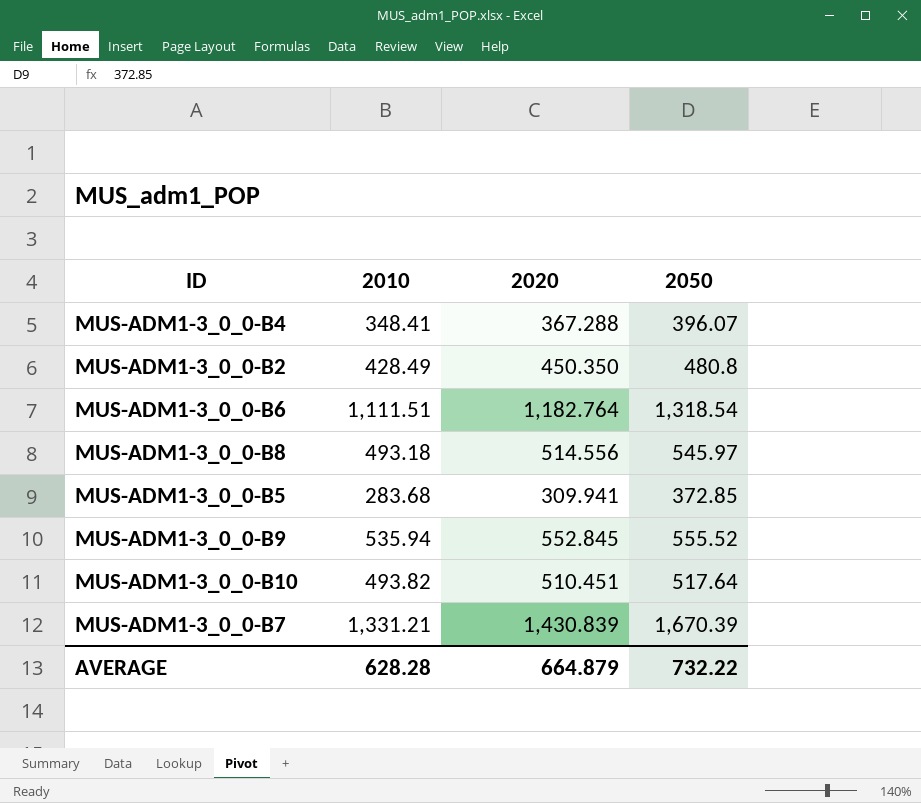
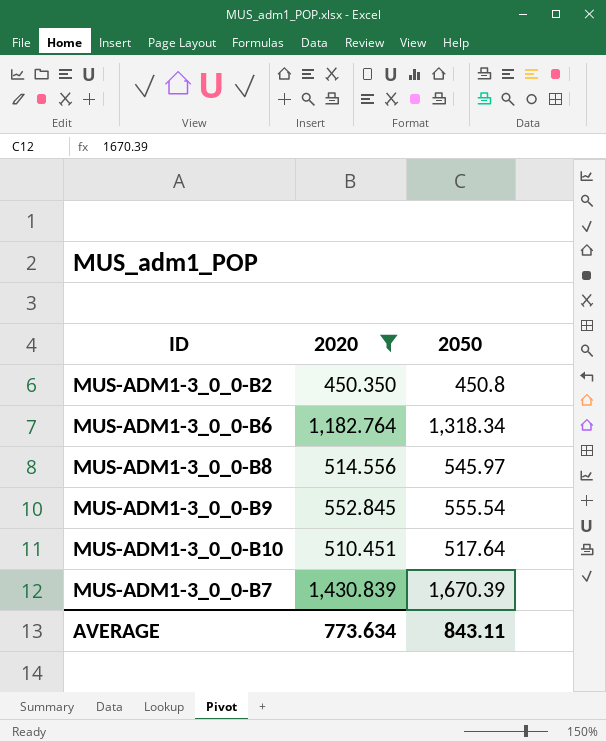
filter: none -> 2020 >= 450.350
column 2010 | position: 2 -> none
MUS-ADM1-3_0_0-B2 | 2050: 480.8 -> 450.8
MUS-ADM1-3_0_0-B6 | 2050: 1,318.54 -> 1,318.34
MUS-ADM1-3_0_0-B9 | 2050: 555.52 -> 555.54
AVERAGE | 2020: 664.879 -> 773.634
AVERAGE | 2050: 732.22 -> 843.11

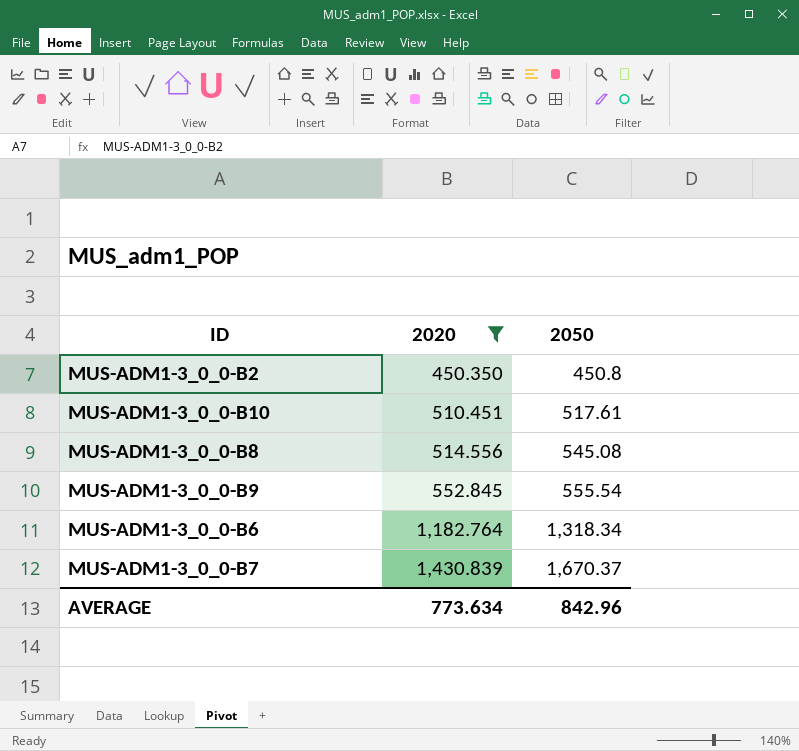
row order: none -> 2020 ascending
MUS-ADM1-3_0_0-B10 | 2050: 517.64 -> 517.61
MUS-ADM1-3_0_0-B8 | 2050: 545.97 -> 545.08
MUS-ADM1-3_0_0-B7 | 2050: 1,670.39 -> 1,670.37
AVERAGE | 2050: 843.11 -> 842.96

